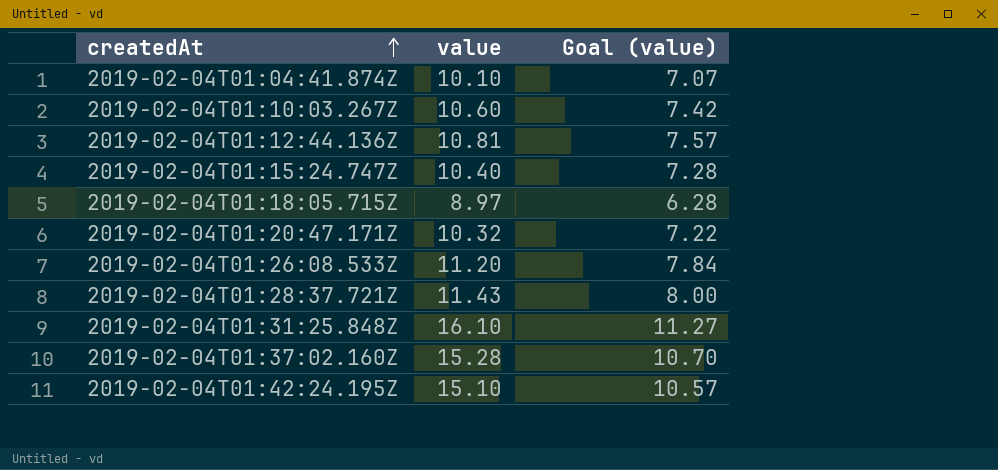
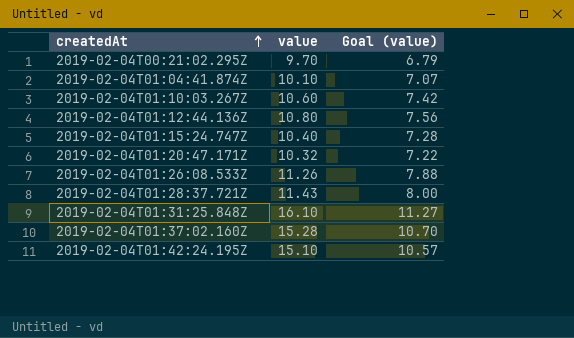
row 2019-02-04T01:18:05.715Z: 8.97 | 6.28 -> none
row 2019-02-04T00:21:02.295Z: none -> 9.70 | 6.79
2019-02-04T01:12:44.136Z | value: 10.81 -> 10.80
2019-02-04T01:12:44.136Z | Goal (value): 7.57 -> 7.56
2019-02-04T01:26:08.533Z | value: 11.20 -> 11.26
2019-02-04T01:26:08.533Z | Goal (value): 7.84 -> 7.88

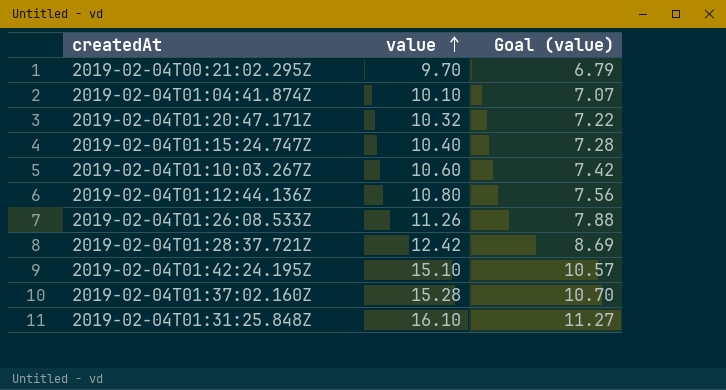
row order: createdAt ascending -> value ascending
2019-02-04T01:28:37.721Z | value: 11.43 -> 12.42
2019-02-04T01:28:37.721Z | Goal (value): 8.00 -> 8.69

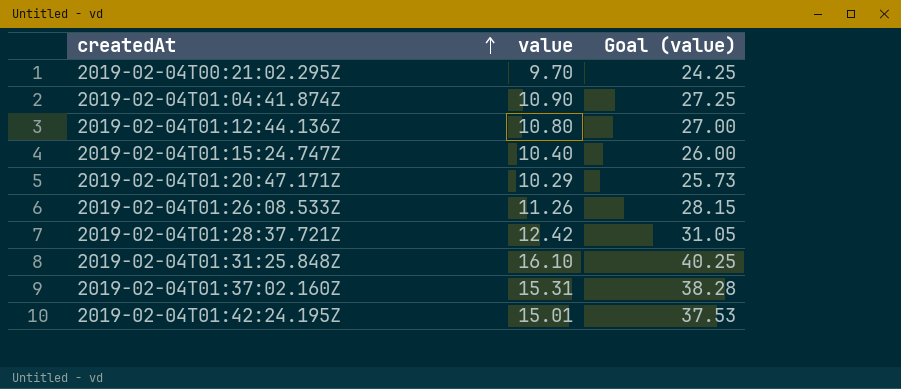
row order: value ascending -> createdAt ascending
column Goal (value) | formula: [value] * 0.7 -> [value] * 2.5
row 2019-02-04T01:10:03.267Z: 10.60 | 7.42 -> none
2019-02-04T01:04:41.874Z | value: 10.10 -> 10.90
2019-02-04T01:20:47.171Z | value: 10.32 -> 10.29
2019-02-04T01:37:02.160Z | value: 15.28 -> 15.31
2019-02-04T01:42:24.195Z | value: 15.10 -> 15.01

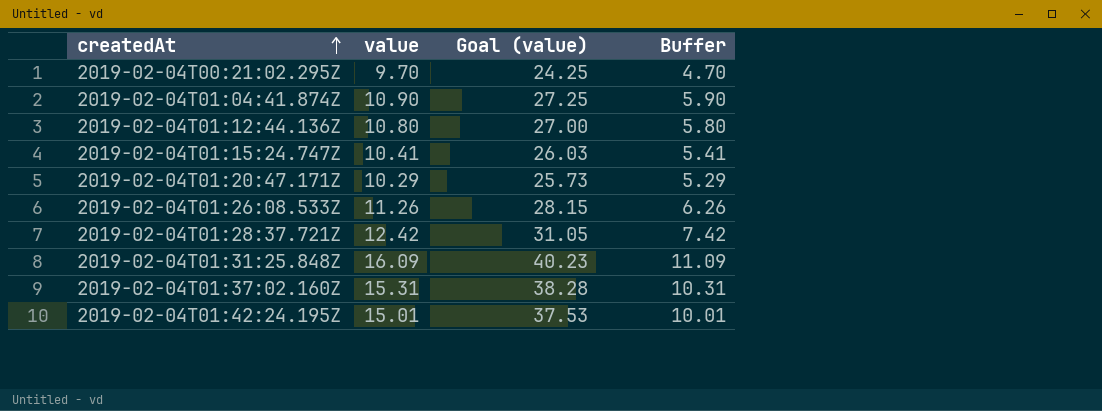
column Buffer | formula: none -> [value] - 5
2019-02-04T01:15:24.747Z | value: 10.40 -> 10.41
2019-02-04T01:15:24.747Z | Goal (value): 26.00 -> 26.03
2019-02-04T01:31:25.848Z | value: 16.10 -> 16.09
2019-02-04T01:31:25.848Z | Goal (value): 40.25 -> 40.23

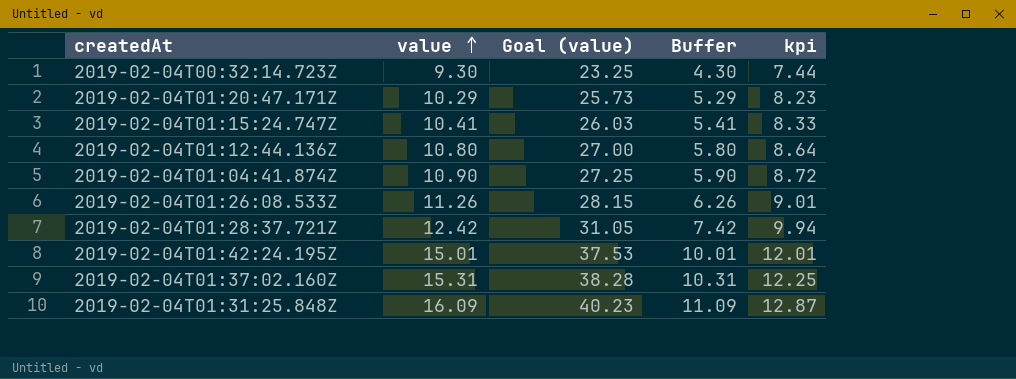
row order: createdAt ascending -> value ascending
column kpi | formula: none -> [value] * 0.8
row 2019-02-04T00:21:02.295Z: 9.70 | 24.25 | 4.70 -> none
row 2019-02-04T00:32:14.723Z: none -> 9.30 | 23.25 | 4.30 | 7.44

